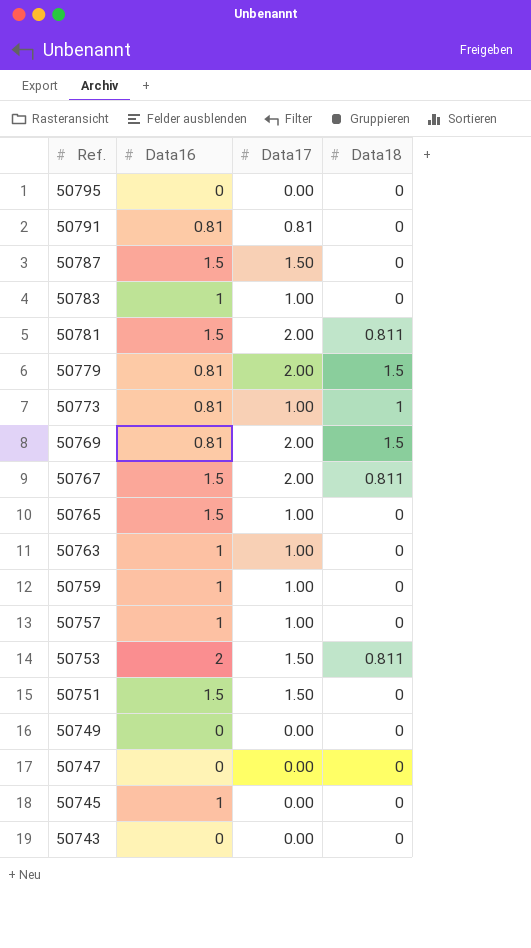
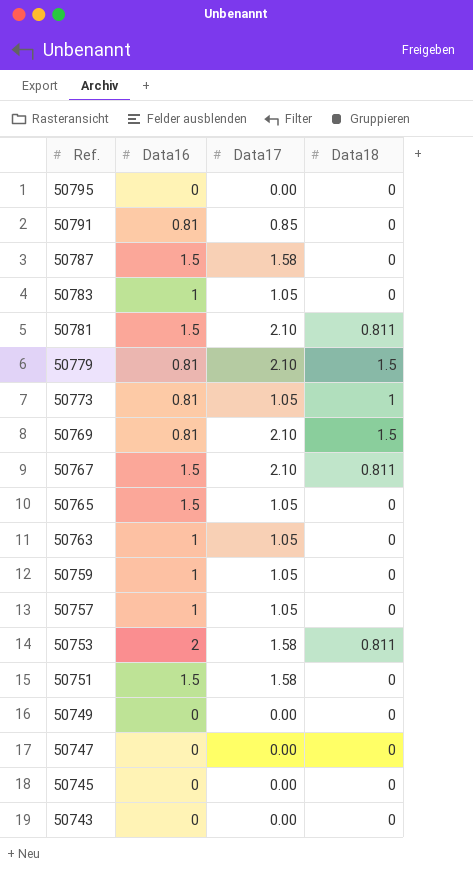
50791 | Data17: 0.81 -> 0.85
50787 | Data17: 1.50 -> 1.58
50783 | Data17: 1.00 -> 1.05
50781 | Data17: 2.00 -> 2.10
50779 | Data17: 2.00 -> 2.10
50773 | Data17: 1.00 -> 1.05
50769 | Data17: 2.00 -> 2.10
50767 | Data17: 2.00 -> 2.10
50765 | Data17: 1.00 -> 1.05
50763 | Data17: 1.00 -> 1.05
50759 | Data17: 1.00 -> 1.05
50757 | Data17: 1.00 -> 1.05
50753 | Data17: 1.50 -> 1.58
50751 | Data17: 1.50 -> 1.58
50745 | Data16: 1 -> 0

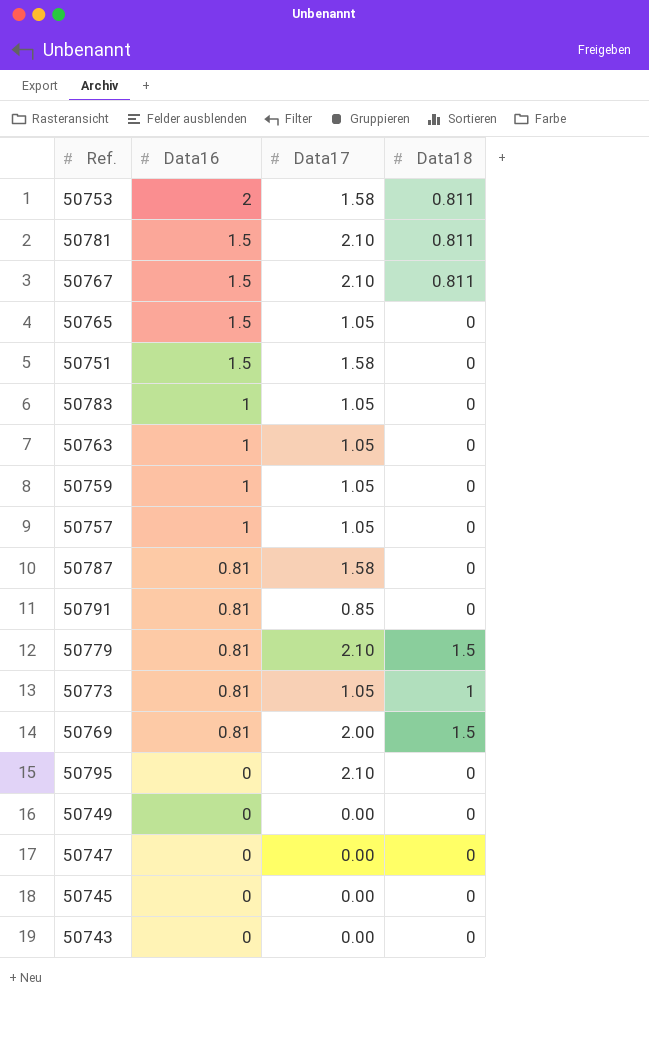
row order: Ref. descending -> Data16 descending
50787 | Data16: 1.5 -> 0.81
50769 | Data17: 2.10 -> 2.00
50795 | Data17: 0.00 -> 2.10

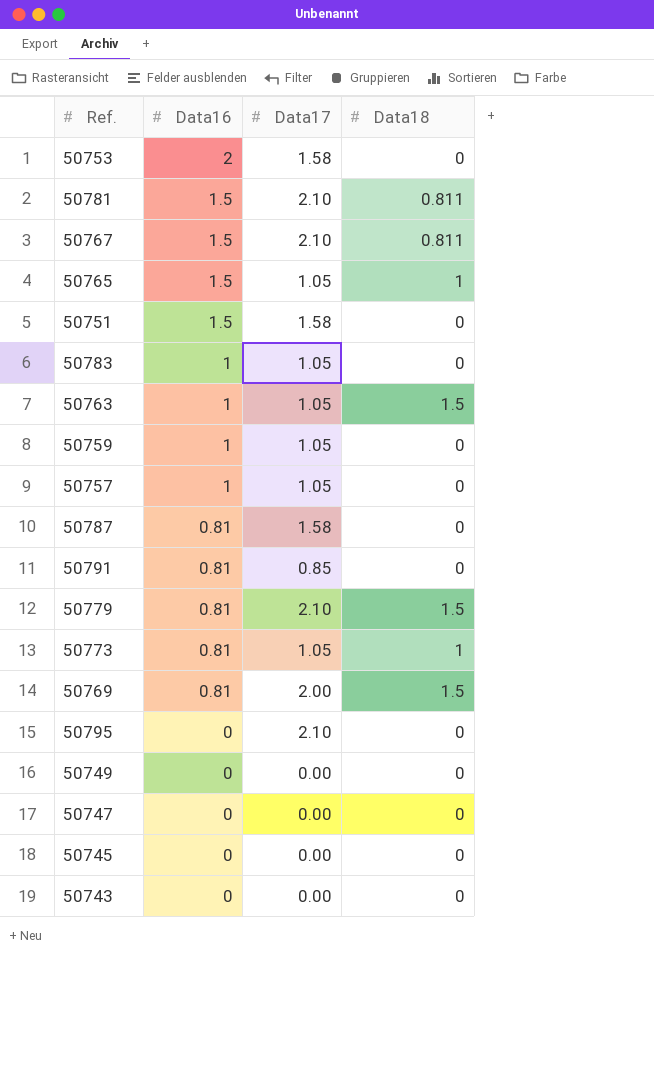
50753 | Data18: 0.811 -> 0
50765 | Data18: 0 -> 1
50763 | Data18: 0 -> 1.5

